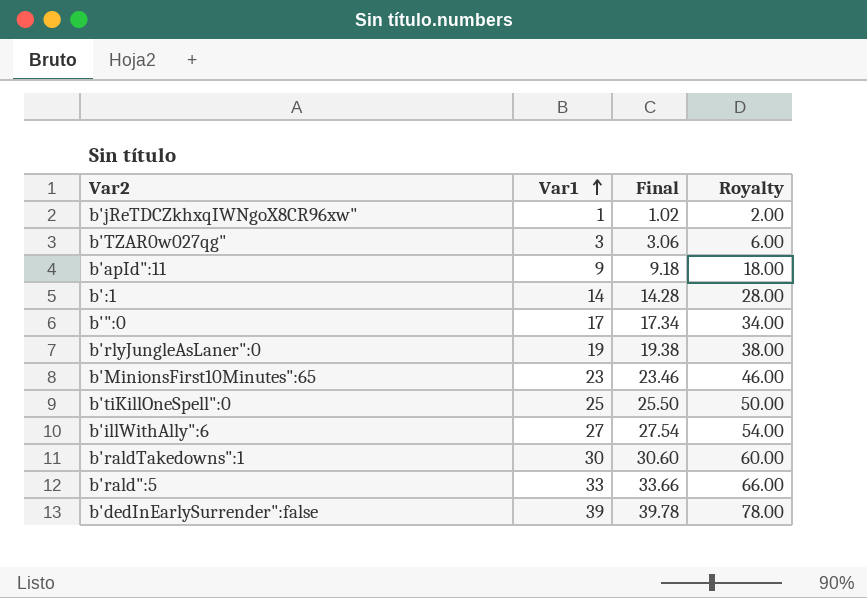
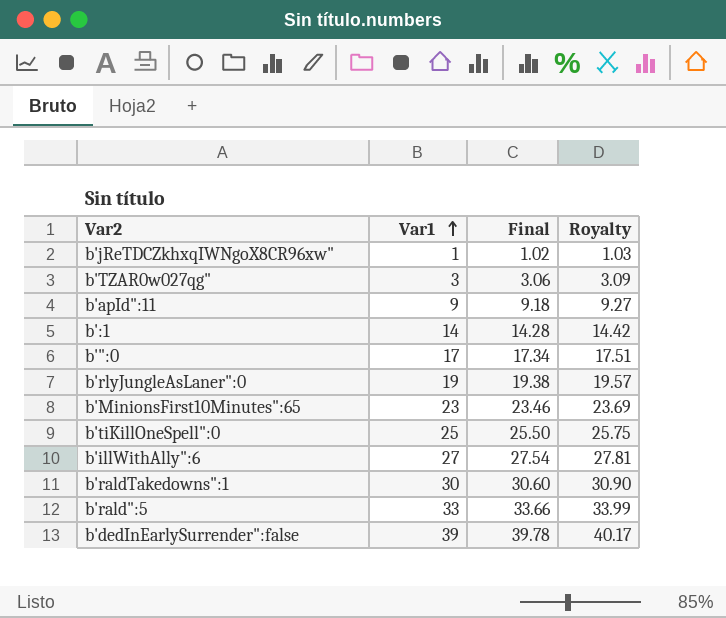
column Royalty | formula: [Var1] * 2 -> [Var1] * 1.03

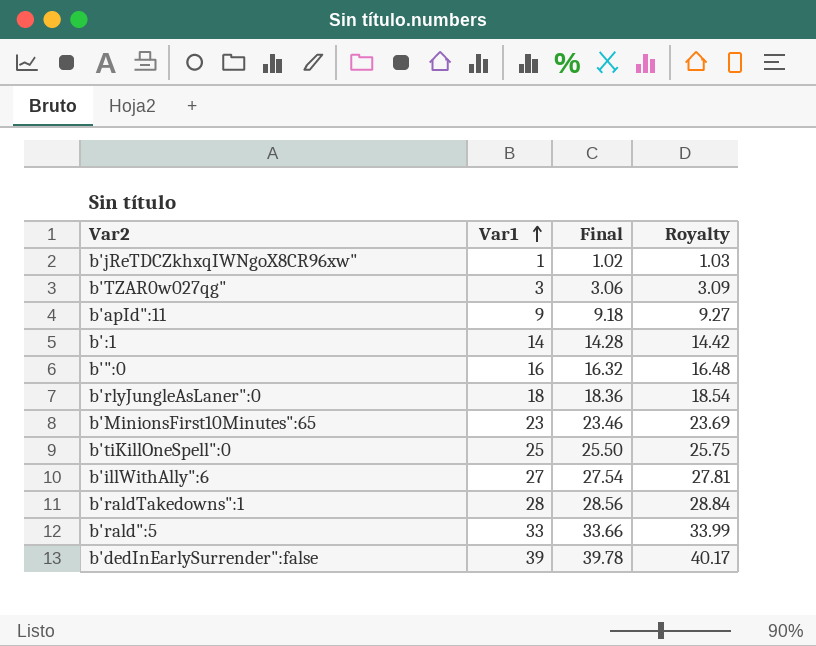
b'":0 | Var1: 17 -> 16
b'":0 | Final: 17.34 -> 16.32
b'":0 | Royalty: 17.51 -> 16.48
b'rlyJungleAsLaner":0 | Var1: 19 -> 18
b'rlyJungleAsLaner":0 | Final: 19.38 -> 18.36
b'rlyJungleAsLaner":0 | Royalty: 19.57 -> 18.54
b'raldTakedowns":1 | Var1: 30 -> 28
b'raldTakedowns":1 | Final: 30.60 -> 28.56
b'raldTakedowns":1 | Royalty: 30.90 -> 28.84

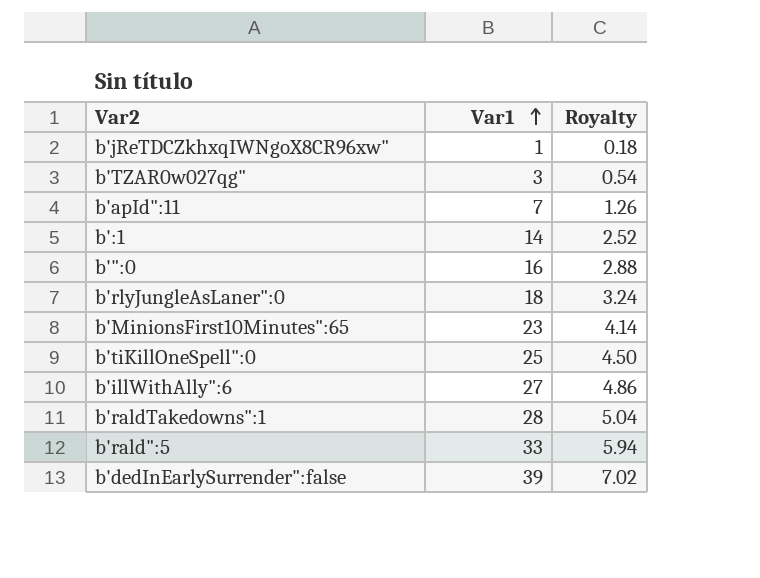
column Final | formula: [Var1] * 1.02 -> none
column Royalty | formula: [Var1] * 1.03 -> [Var1] * 0.18
b'apId":11 | Var1: 9 -> 7

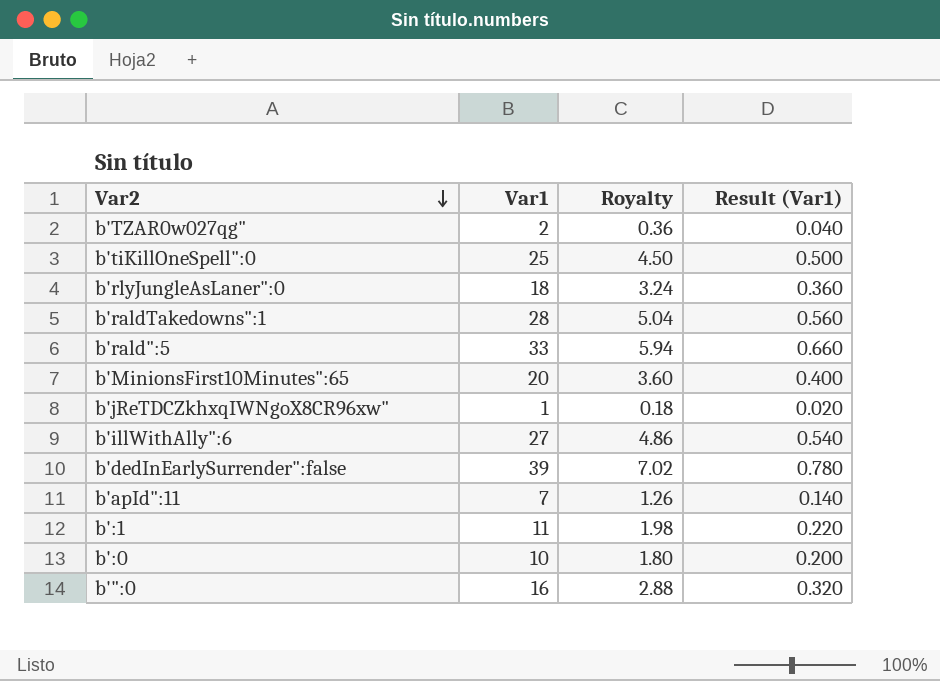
row order: Var1 ascending -> Var2 descending
column Result (Var1) | formula: none -> [Var1] * 0.02
b'TZAR0w027qg" | Var1: 3 -> 2
b'TZAR0w027qg" | Royalty: 0.54 -> 0.36
b'MinionsFirst10Minutes":65 | Var1: 23 -> 20
b'MinionsFirst10Minutes":65 | Royalty: 4.14 -> 3.60
b':1 | Var1: 14 -> 11
b':1 | Royalty: 2.52 -> 1.98
row b':0: none -> 10 | 1.80 | 0.200

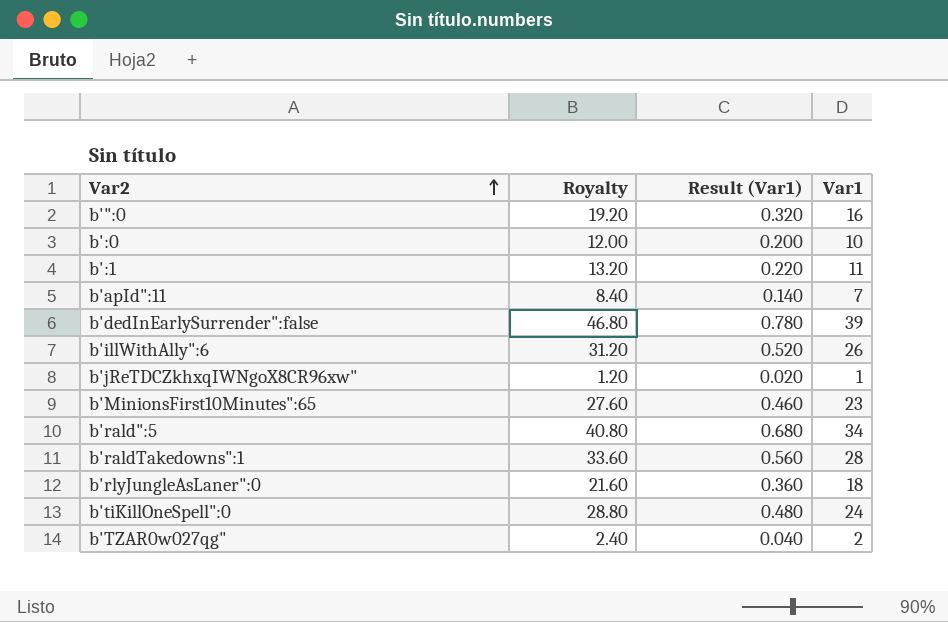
row order: Var2 descending -> Var2 ascending
column Royalty | formula: [Var1] * 0.18 -> [Var1] * 1.2
column Var1 | position: 2 -> 4
b'illWithAlly":6 | Result (Var1): 0.540 -> 0.520
b'illWithAlly":6 | Var1: 27 -> 26
b'MinionsFirst10Minutes":65 | Result (Var1): 0.400 -> 0.460
b'MinionsFirst10Minutes":65 | Var1: 20 -> 23
b'rald":5 | Result (Var1): 0.660 -> 0.680
b'rald":5 | Var1: 33 -> 34
b'tiKillOneSpell":0 | Result (Var1): 0.500 -> 0.480
b'tiKillOneSpell":0 | Var1: 25 -> 24

